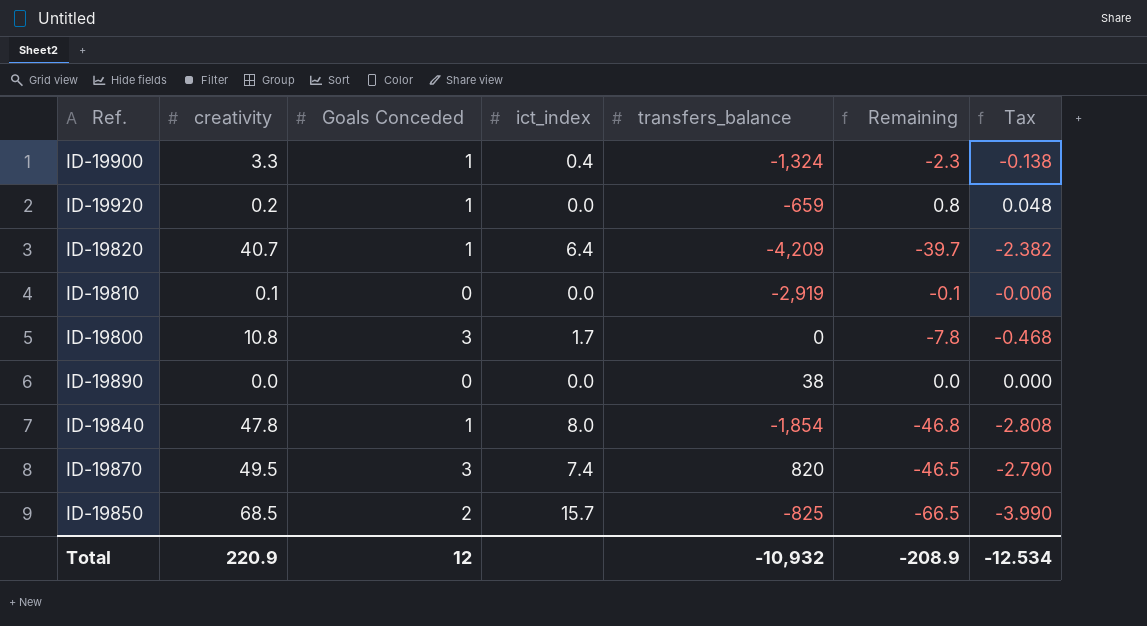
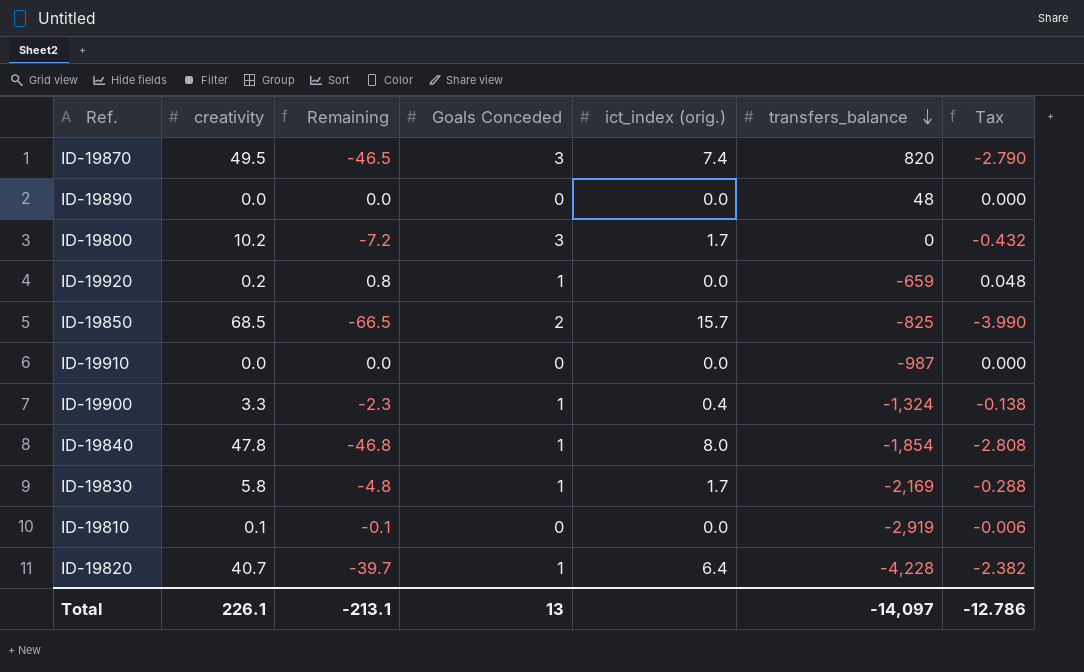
row order: none -> transfers_balance descending
column Remaining | position: 6 -> 3
column name: ict_index -> ict_index (orig.)
ID-19890 | transfers_balance: 38 -> 48
ID-19800 | creativity: 10.8 -> 10.2
ID-19800 | Remaining: -7.8 -> -7.2
ID-19800 | Tax: -0.468 -> -0.432
row ID-19910: none -> 0.0 | 0.0 | 0 | 0.0 | -987 | 0.000
row ID-19830: none -> 5.8 | -4.8 | 1 | 1.7 | -2,169 | -0.288
ID-19820 | transfers_balance: -4,209 -> -4,228
Total | creativity: 220.9 -> 226.1
Total | Remaining: -208.9 -> -213.1
Total | Goals Conceded: 12 -> 13
Total | transfers_balance: -10,932 -> -14,097
Total | Tax: -12.534 -> -12.786

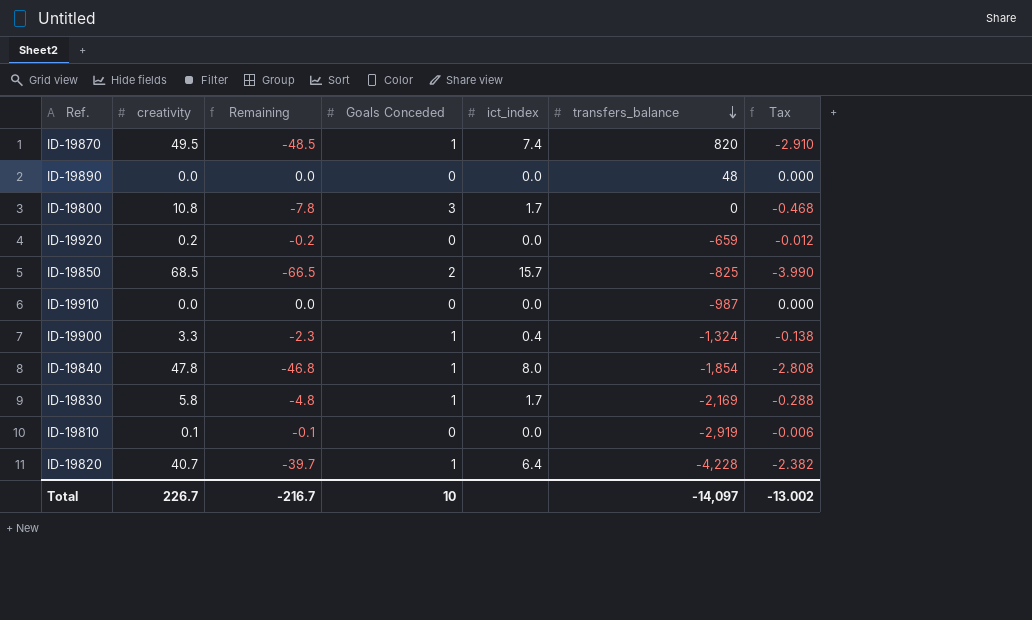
column name: ict_index (orig.) -> ict_index
ID-19870 | Remaining: -46.5 -> -48.5
ID-19870 | Goals Conceded: 3 -> 1
ID-19870 | Tax: -2.790 -> -2.910
ID-19800 | creativity: 10.2 -> 10.8
ID-19800 | Remaining: -7.2 -> -7.8
ID-19800 | Tax: -0.432 -> -0.468
ID-19920 | Remaining: 0.8 -> -0.2
ID-19920 | Goals Conceded: 1 -> 0
ID-19920 | Tax: 0.048 -> -0.012
Total | creativity: 226.1 -> 226.7
Total | Remaining: -213.1 -> -216.7
Total | Goals Conceded: 13 -> 10
Total | Tax: -12.786 -> -13.002

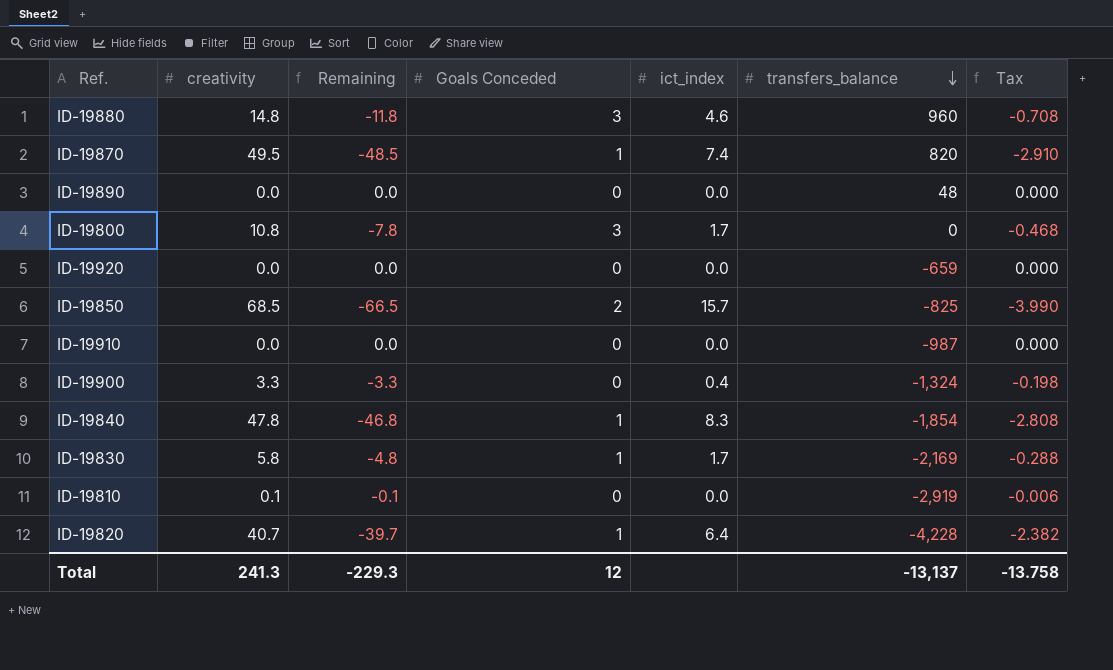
row ID-19880: none -> 14.8 | -11.8 | 3 | 4.6 | 960 | -0.708
ID-19920 | creativity: 0.2 -> 0.0
ID-19920 | Remaining: -0.2 -> 0.0
ID-19920 | Tax: -0.012 -> 0.000
ID-19900 | Remaining: -2.3 -> -3.3
ID-19900 | Goals Conceded: 1 -> 0
ID-19900 | Tax: -0.138 -> -0.198
ID-19840 | ict_index: 8.0 -> 8.3
Total | creativity: 226.7 -> 241.3
Total | Remaining: -216.7 -> -229.3
Total | Goals Conceded: 10 -> 12
Total | transfers_balance: -14,097 -> -13,137
Total | Tax: -13.002 -> -13.758

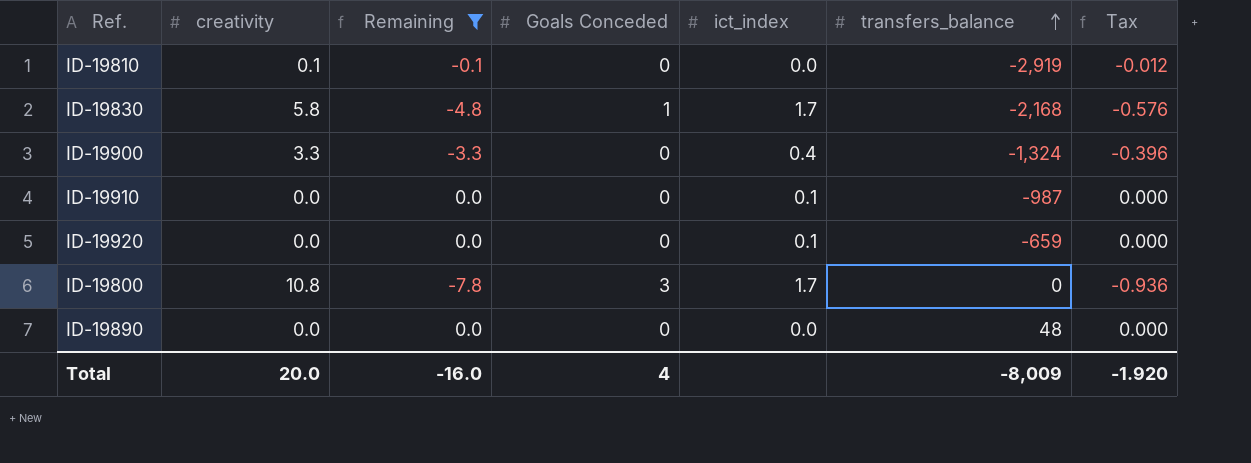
filter: none -> Remaining >= -7.8
row order: transfers_balance descending -> transfers_balance ascending
column Tax | formula: [Remaining] * 0.06 -> [Remaining] * 0.12
ID-19830 | transfers_balance: -2,169 -> -2,168
ID-19910 | ict_index: 0.0 -> 0.1
ID-19920 | ict_index: 0.0 -> 0.1
Total | creativity: 241.3 -> 20.0
Total | Remaining: -229.3 -> -16.0
Total | Goals Conceded: 12 -> 4
Total | transfers_balance: -13,137 -> -8,009
Total | Tax: -13.758 -> -1.920

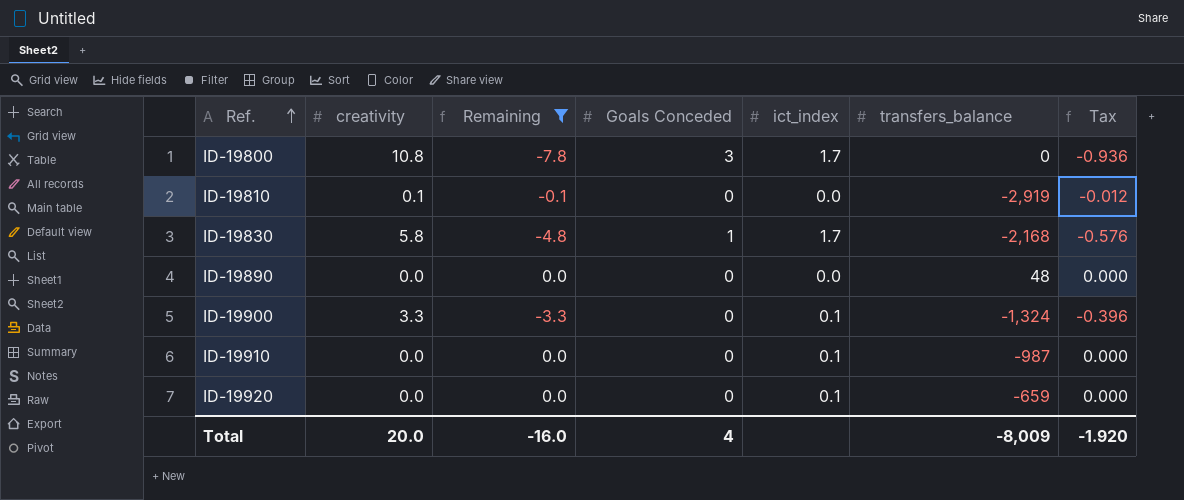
row order: transfers_balance ascending -> Ref. ascending
ID-19900 | ict_index: 0.4 -> 0.1

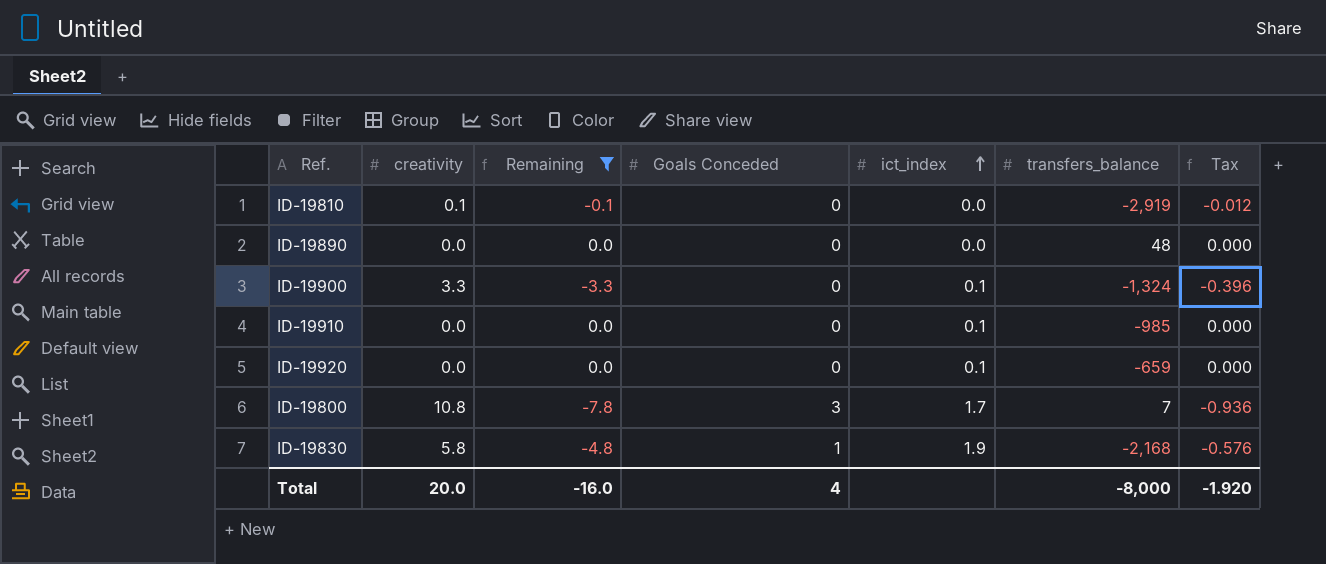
row order: Ref. ascending -> ict_index ascending
ID-19910 | transfers_balance: -987 -> -985
ID-19800 | transfers_balance: 0 -> 7
ID-19830 | ict_index: 1.7 -> 1.9
Total | transfers_balance: -8,009 -> -8,000

